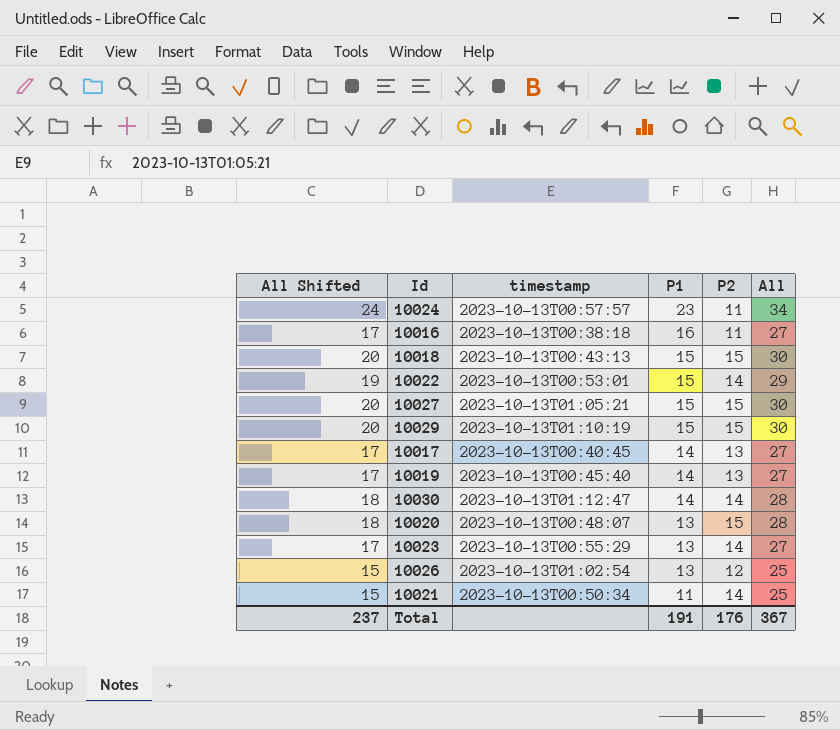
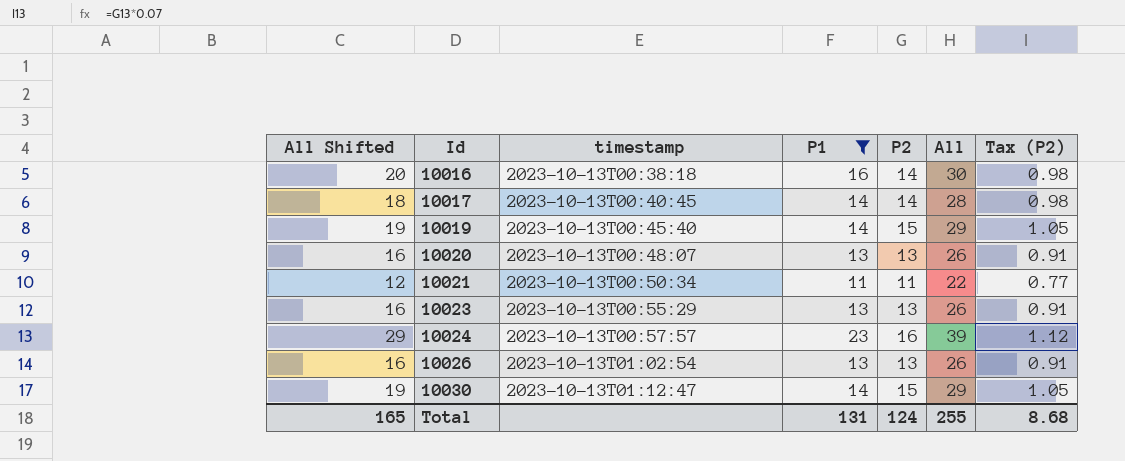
filter: none -> P1 != 15
row order: P1 descending -> Id ascending
column Tax (P2) | formula: none -> [P2] * 0.07
10016 | All Shifted: 17 -> 20
10016 | P2: 11 -> 14
10016 | All: 27 -> 30
10017 | All Shifted: 17 -> 18
10017 | P2: 13 -> 14
10017 | All: 27 -> 28
10019 | All Shifted: 17 -> 19
10019 | P2: 13 -> 15
10019 | All: 27 -> 29
10020 | All Shifted: 18 -> 16
10020 | P2: 15 -> 13
10020 | All: 28 -> 26
10021 | All Shifted: 15 -> 12
10021 | P2: 14 -> 11
10021 | All: 25 -> 22
10023 | All Shifted: 17 -> 16
10023 | P2: 14 -> 13
10023 | All: 27 -> 26
10024 | All Shifted: 24 -> 29
10024 | P2: 11 -> 16
10024 | All: 34 -> 39
10026 | All Shifted: 15 -> 16
10026 | P2: 12 -> 13
10026 | All: 25 -> 26
10030 | All Shifted: 18 -> 19
10030 | P2: 14 -> 15
10030 | All: 28 -> 29
Total | All Shifted: 237 -> 165
Total | P1: 191 -> 131
Total | P2: 176 -> 124
Total | All: 367 -> 255

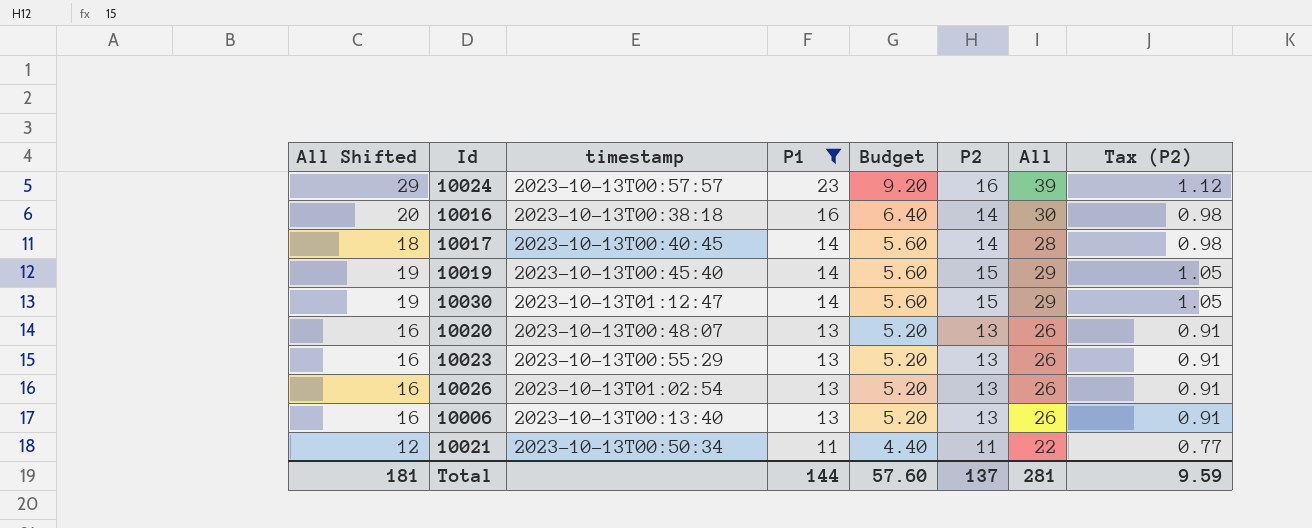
row order: Id ascending -> P1 descending
column Budget | formula: none -> [P1] * 0.4
row 10006: none -> 16 | 2023-10-13T00:13:40 | 13 | 5.20 | 13 | 26 | 0.91
Total | All Shifted: 165 -> 181
Total | P1: 131 -> 144
Total | P2: 124 -> 137
Total | All: 255 -> 281
Total | Tax (P2): 8.68 -> 9.59

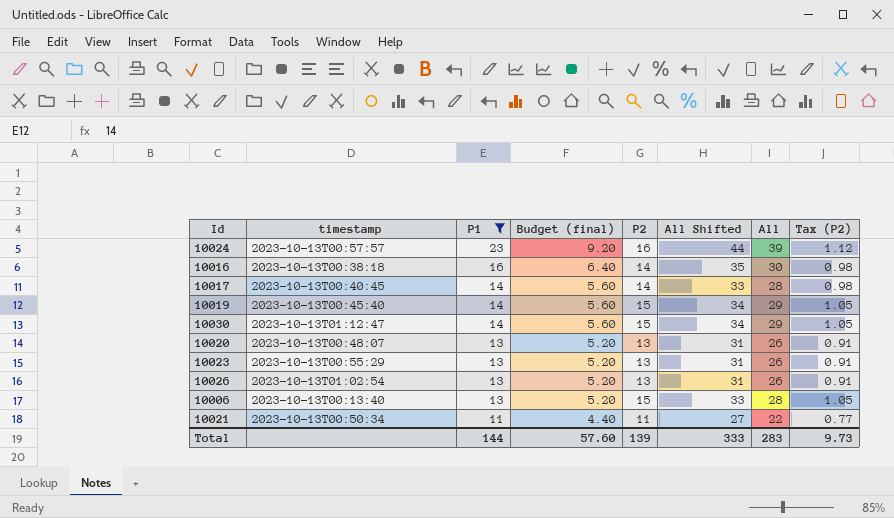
column name: Budget -> Budget (final)
column All Shifted | formula: [All] - 10 -> [All] + 5
column All Shifted | position: 1 -> 6
10006 | P2: 13 -> 15
10006 | All: 26 -> 28
10006 | Tax (P2): 0.91 -> 1.05
Total | P2: 137 -> 139
Total | All Shifted: 181 -> 333
Total | All: 281 -> 283
Total | Tax (P2): 9.59 -> 9.73

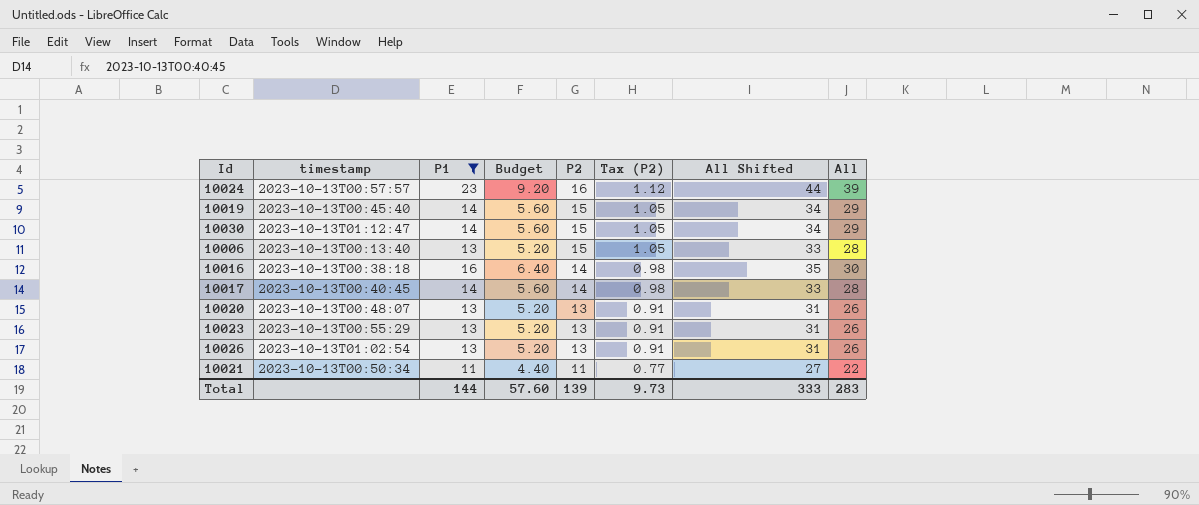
row order: P1 descending -> P2 descending
column name: Budget (final) -> Budget
column Tax (P2) | position: 8 -> 6

